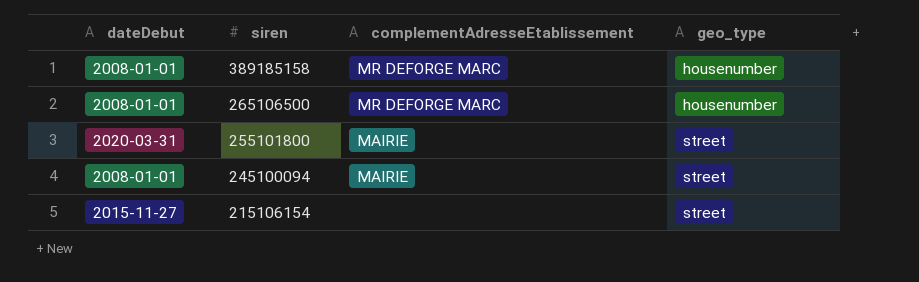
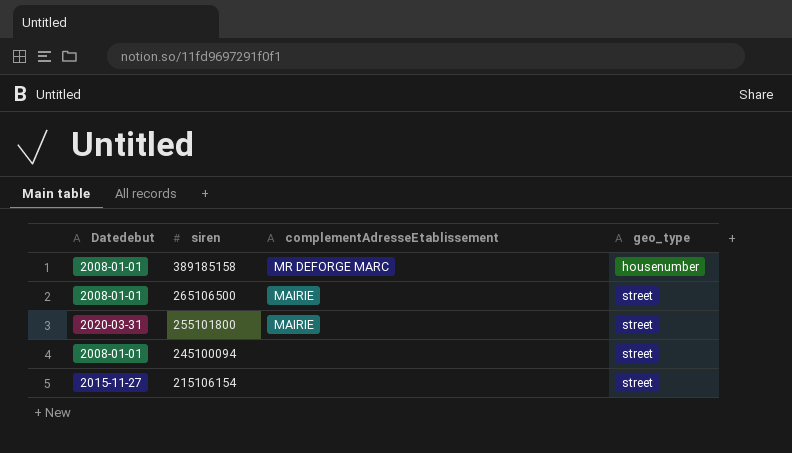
column name: dateDebut -> Datedebut
265106500 | complementAdresseEtablissement: MR DEFORGE MARC -> MAIRIE
265106500 | geo_type: housenumber -> street
245100094 | complementAdresseEtablissement: MAIRIE -> none

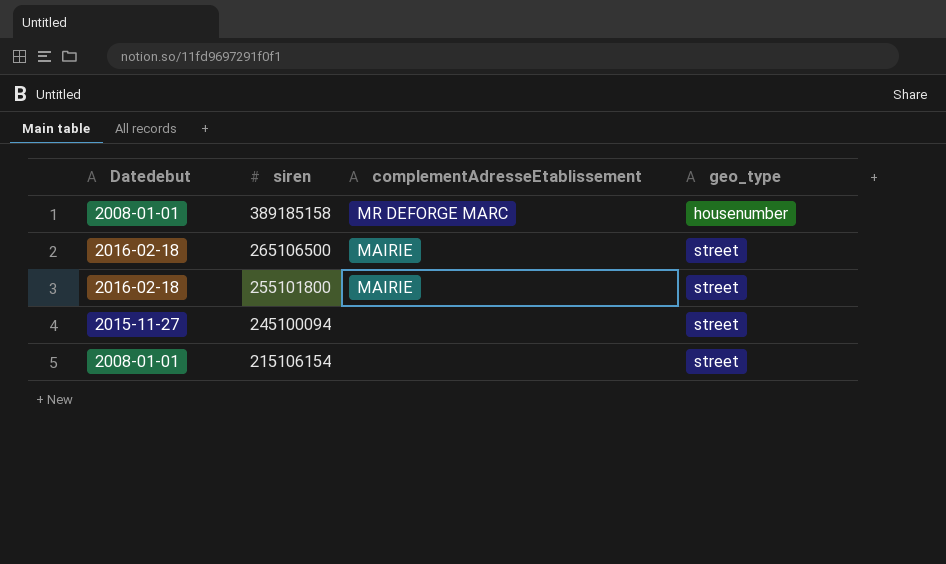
265106500 | Datedebut: 2008-01-01 -> 2016-02-18
255101800 | Datedebut: 2020-03-31 -> 2016-02-18
245100094 | Datedebut: 2008-01-01 -> 2015-11-27
215106154 | Datedebut: 2015-11-27 -> 2008-01-01

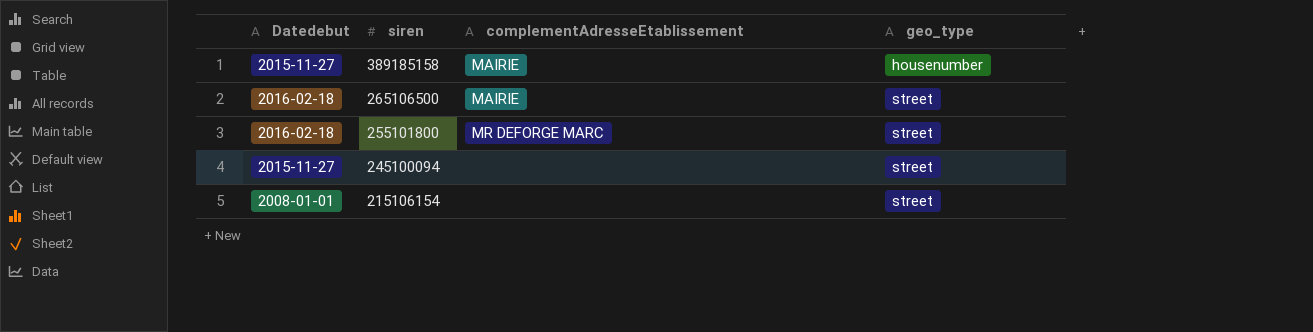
389185158 | Datedebut: 2008-01-01 -> 2015-11-27
389185158 | complementAdresseEtablissement: MR DEFORGE MARC -> MAIRIE
255101800 | complementAdresseEtablissement: MAIRIE -> MR DEFORGE MARC

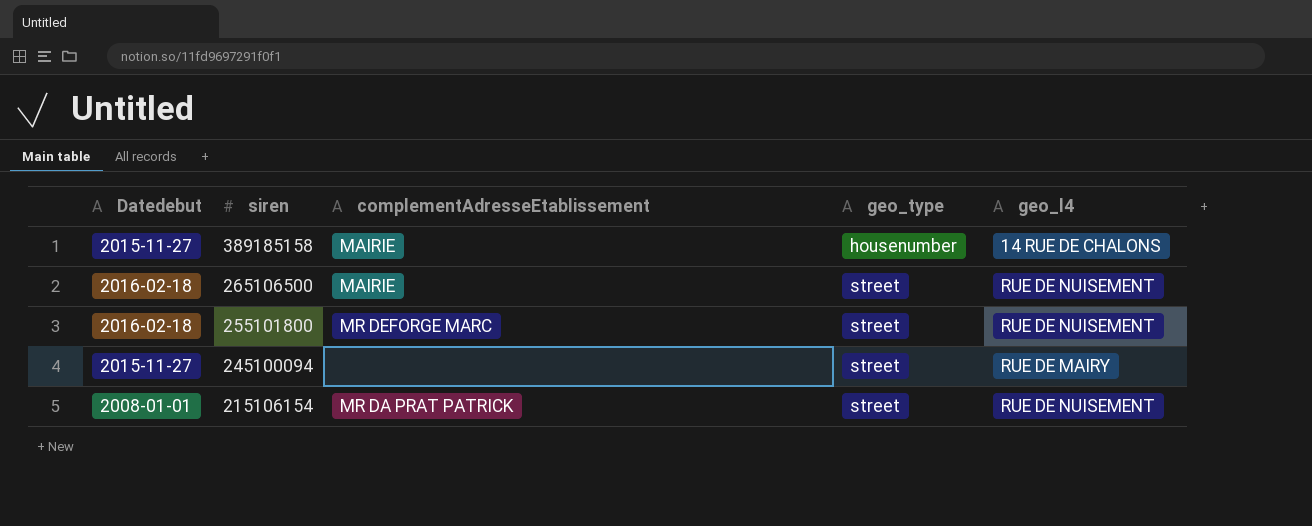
column geo_l4 | position: none -> 5
215106154 | complementAdresseEtablissement: none -> MR DA PRAT PATRICK

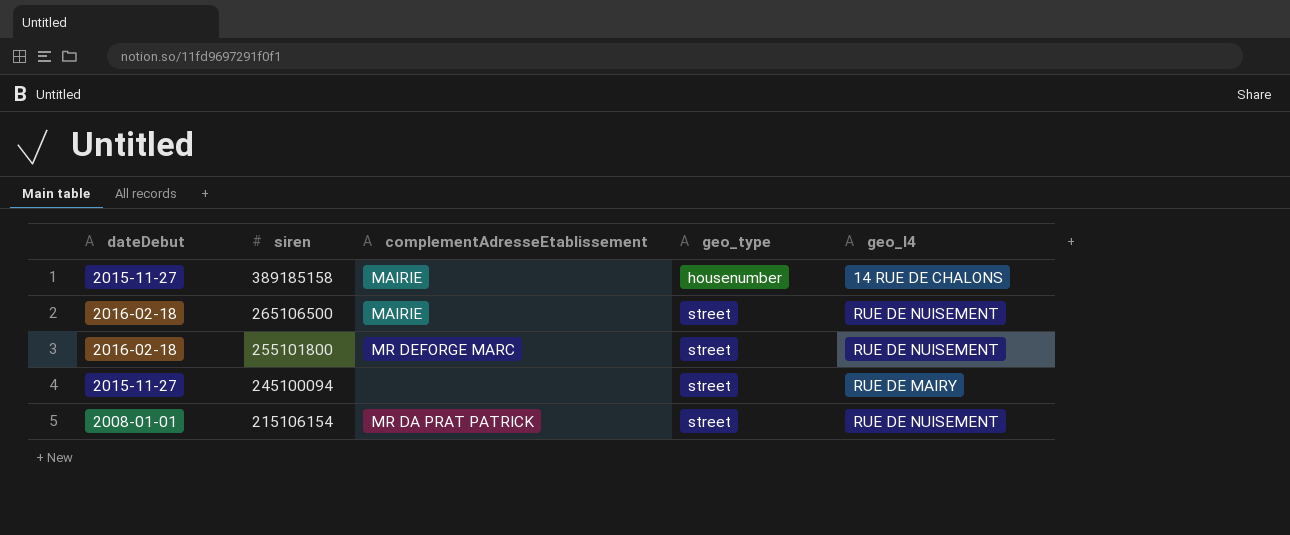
column name: Datedebut -> dateDebut

